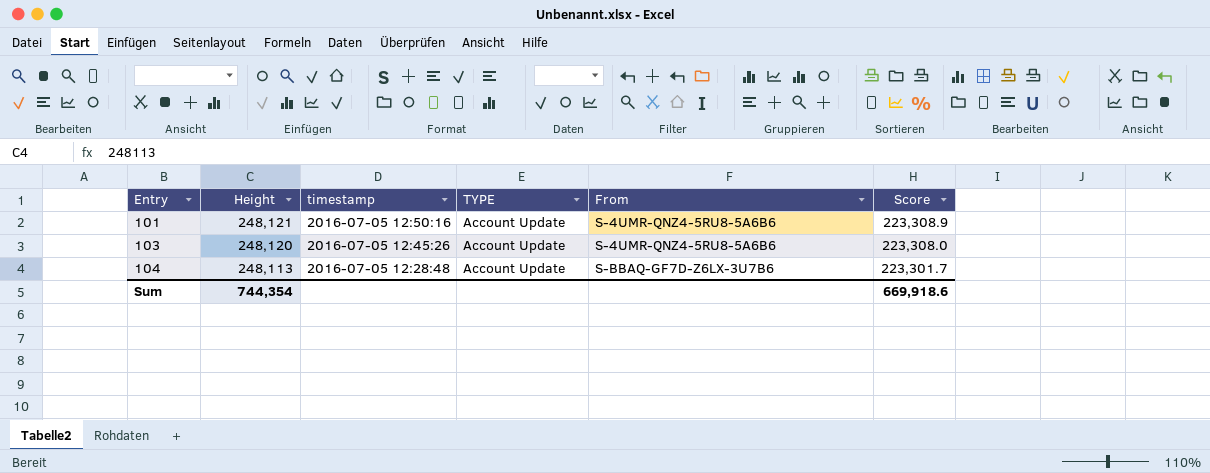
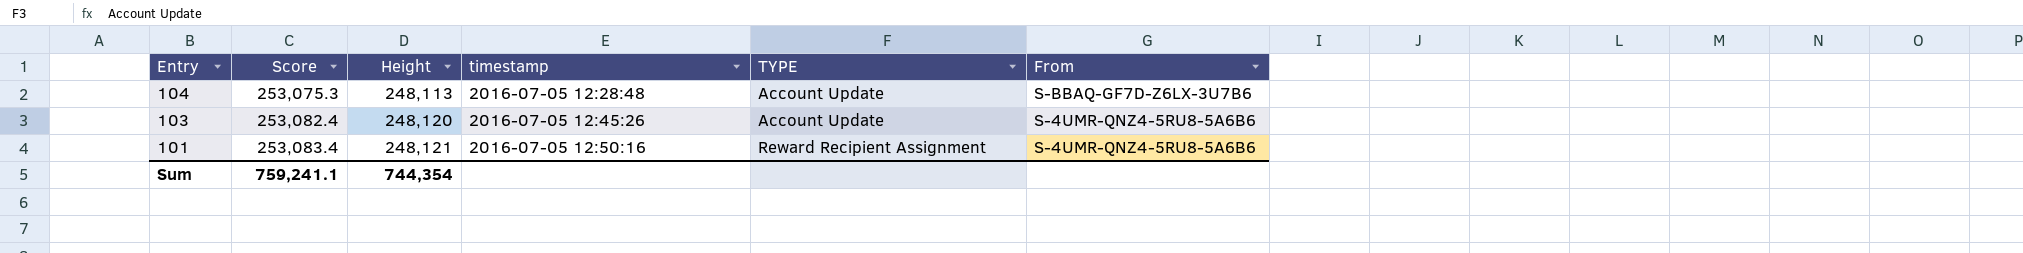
row order: Entry ascending -> Entry descending
column Score | formula: [Height] * 0.9 -> [Height] * 1.02
column Score | position: 6 -> 2
101 | TYPE: Account Update -> Reward Recipient Assignment
Sum | Score: 669,918.6 -> 759,241.1

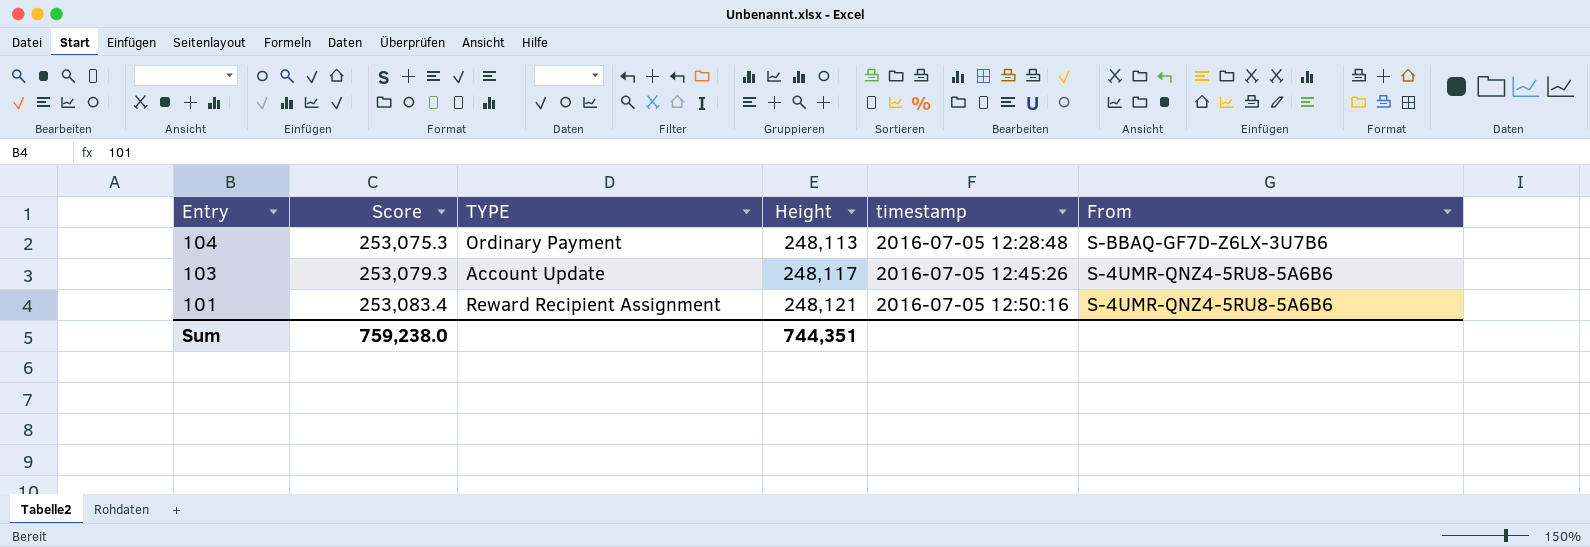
column TYPE | position: 5 -> 3
104 | TYPE: Account Update -> Ordinary Payment
103 | Score: 253,082.4 -> 253,079.3
103 | Height: 248,120 -> 248,117
Sum | Score: 759,241.1 -> 759,238.0
Sum | Height: 744,354 -> 744,351

